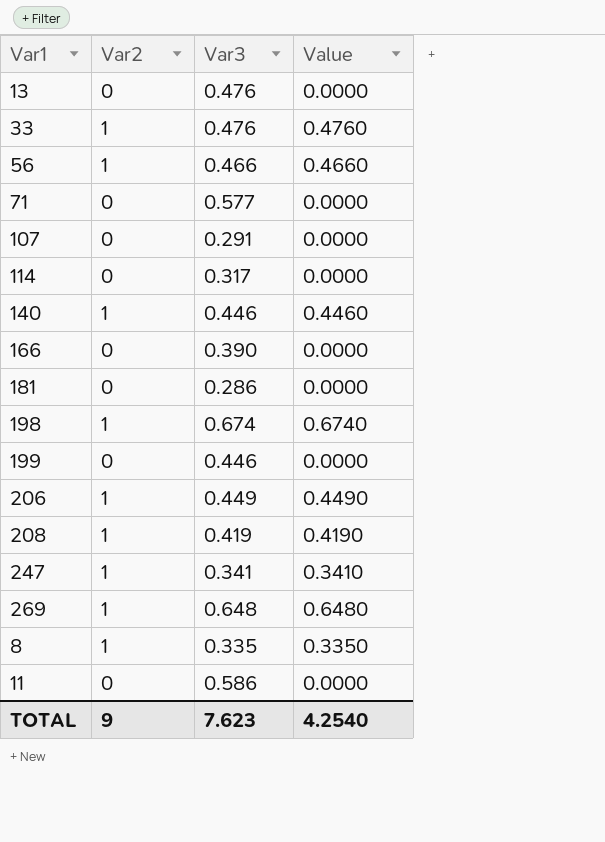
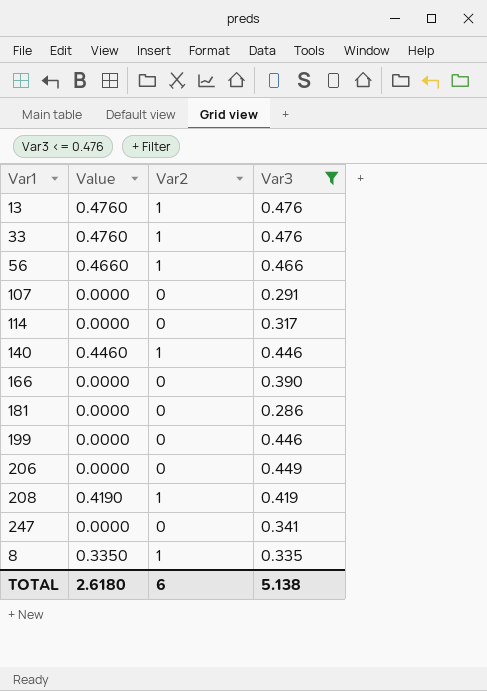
filter: none -> Var3 <= 0.476
column Value | position: 4 -> 2
13 | Value: 0.0000 -> 0.4760
13 | Var2: 0 -> 1
206 | Value: 0.4490 -> 0.0000
206 | Var2: 1 -> 0
247 | Value: 0.3410 -> 0.0000
247 | Var2: 1 -> 0
TOTAL | Value: 4.2540 -> 2.6180
TOTAL | Var2: 9 -> 6
TOTAL | Var3: 7.623 -> 5.138

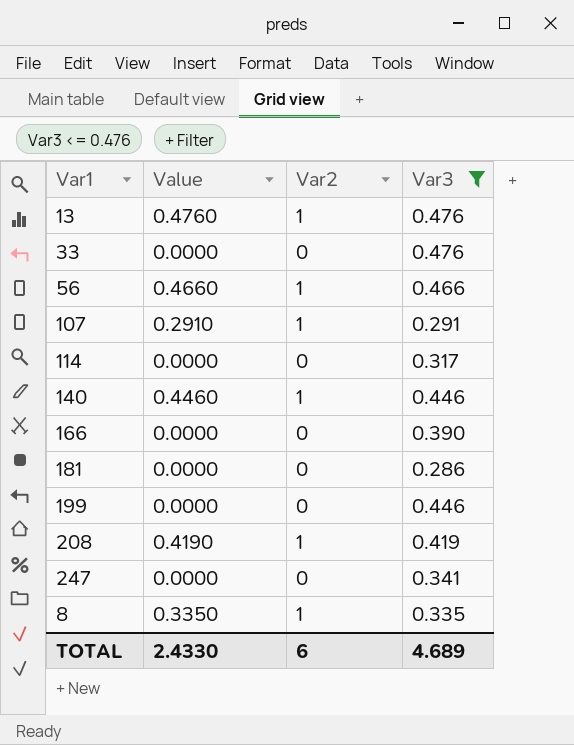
row 206: 0.0000 | 0 | 0.449 -> none
33 | Value: 0.4760 -> 0.0000
33 | Var2: 1 -> 0
107 | Value: 0.0000 -> 0.2910
107 | Var2: 0 -> 1
TOTAL | Value: 2.6180 -> 2.4330
TOTAL | Var3: 5.138 -> 4.689

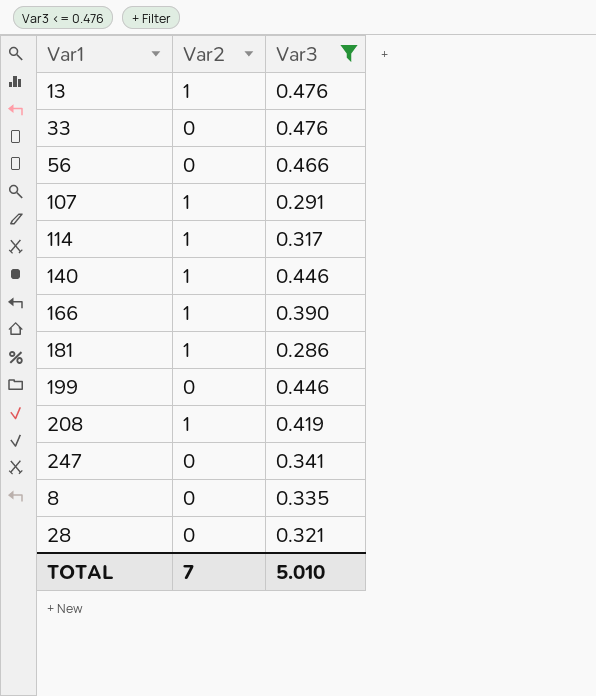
column Value | formula: [Var2] * [Var3] -> none
56 | Var2: 1 -> 0
114 | Var2: 0 -> 1
166 | Var2: 0 -> 1
181 | Var2: 0 -> 1
8 | Var2: 1 -> 0
row 28: none -> 0 | 0.321
TOTAL | Var2: 6 -> 7
TOTAL | Var3: 4.689 -> 5.010

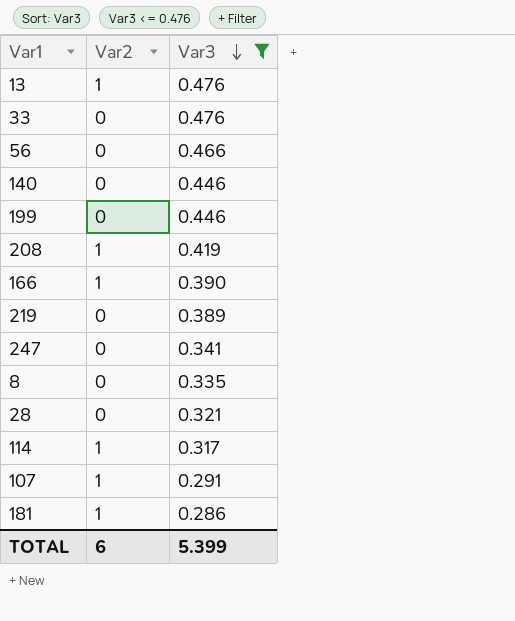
row order: none -> Var3 descending
140 | Var2: 1 -> 0
row 219: none -> 0 | 0.389
TOTAL | Var2: 7 -> 6
TOTAL | Var3: 5.010 -> 5.399

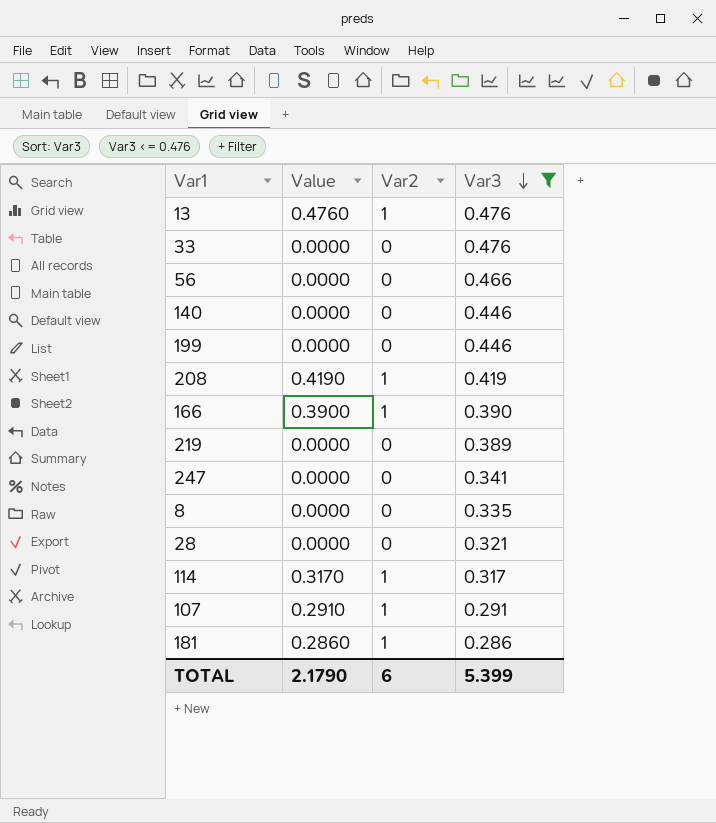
column Value | formula: none -> [Var2] * [Var3]

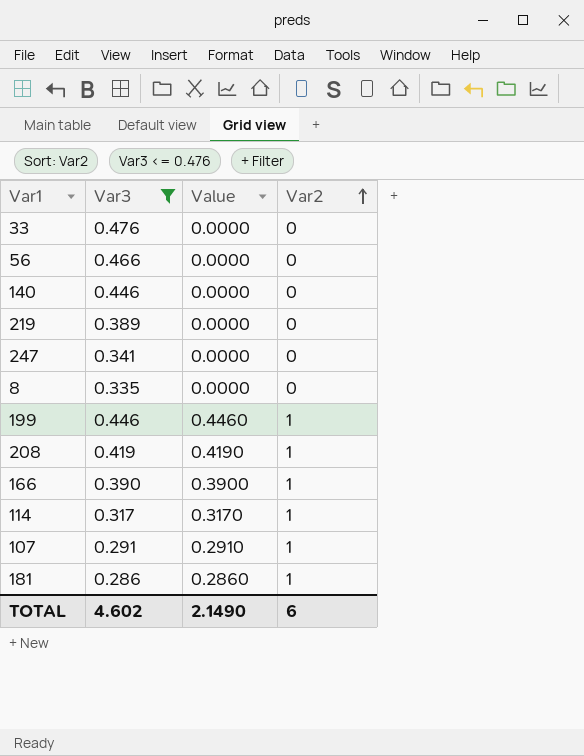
row order: Var3 descending -> Var2 ascending
column Var3 | position: 4 -> 2
row 13: 0.4760 | 1 | 0.476 -> none
row 28: 0.0000 | 0 | 0.321 -> none
199 | Value: 0.0000 -> 0.4460
199 | Var2: 0 -> 1
TOTAL | Var3: 5.399 -> 4.602
TOTAL | Value: 2.1790 -> 2.1490

